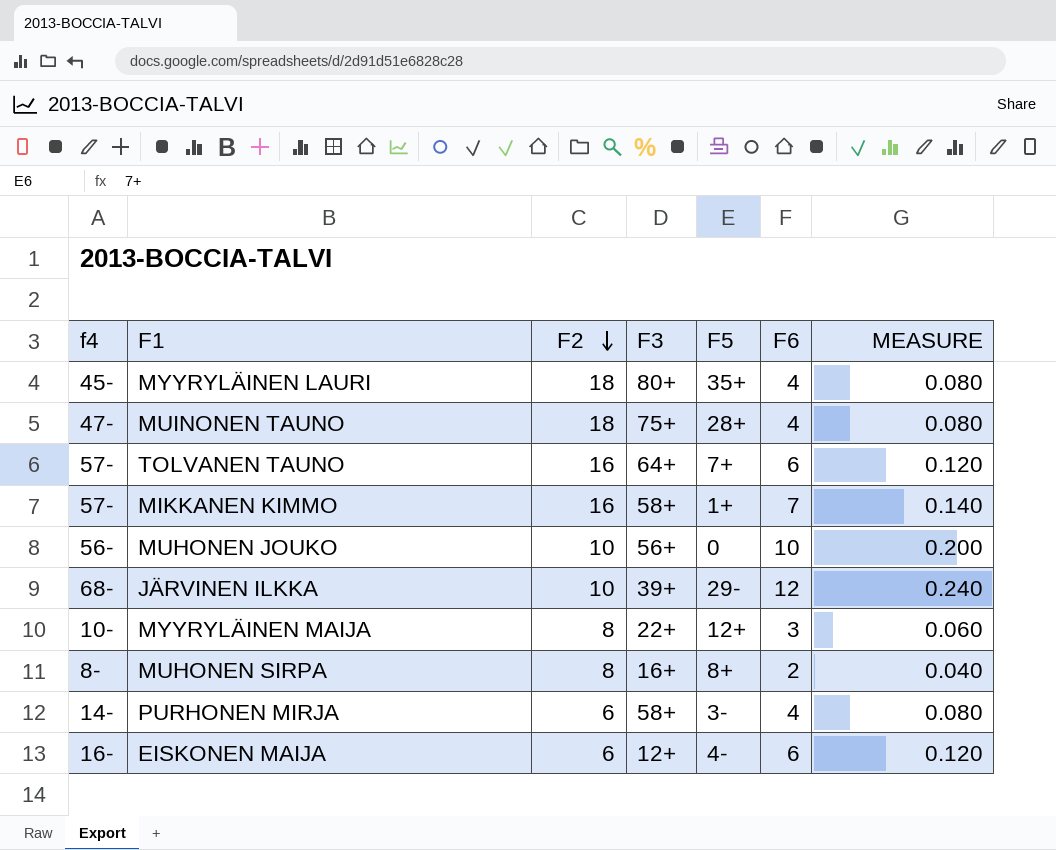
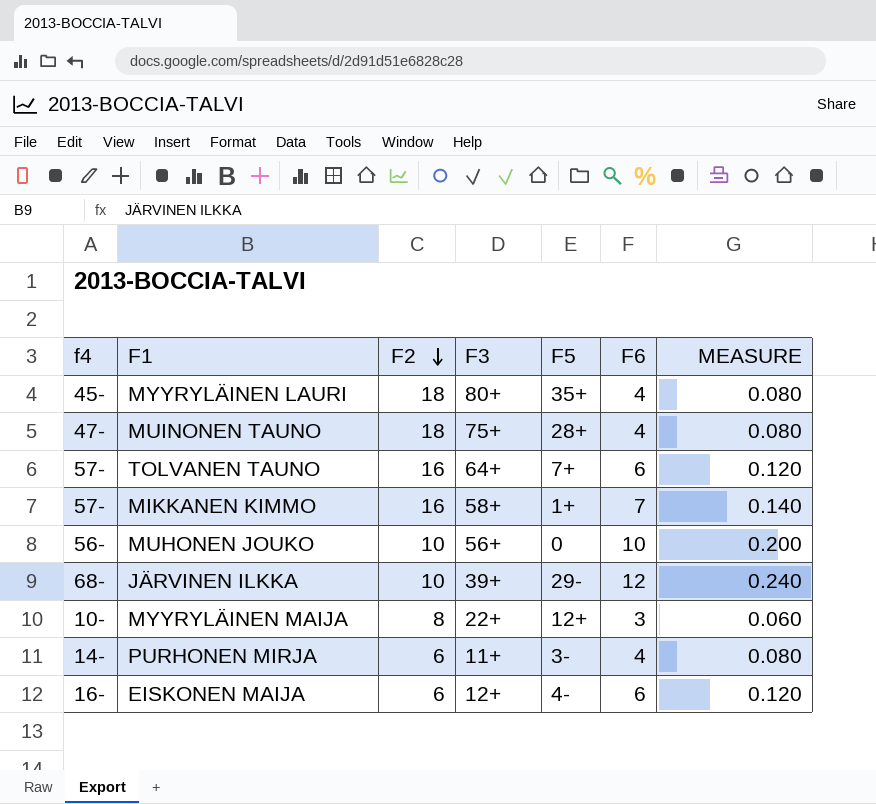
row MUHONEN SIRPA: 8- | 8 | 16+ | 8+ | 2 | 0.040 -> none
PURHONEN MIRJA | F3: 58+ -> 11+

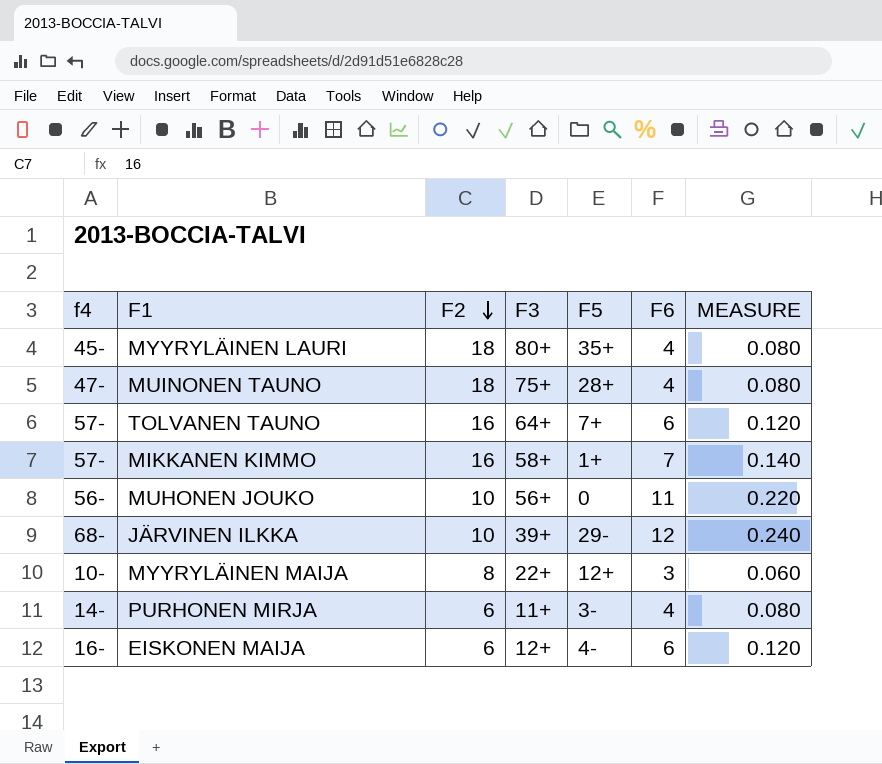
MUHONEN JOUKO | F6: 10 -> 11
MUHONEN JOUKO | MEASURE: 0.200 -> 0.220

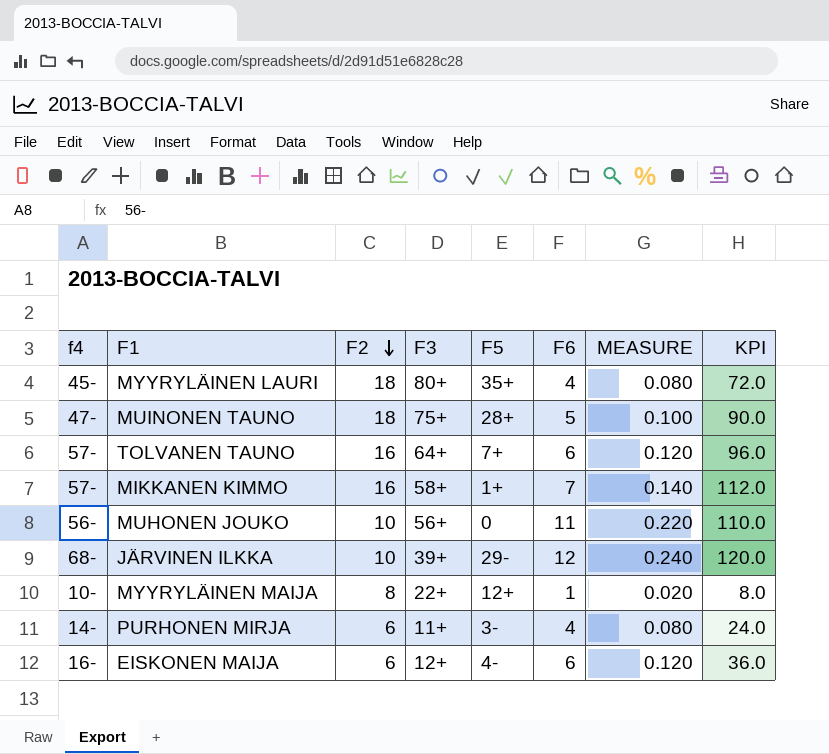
column KPI | formula: none -> [F2] * [F6]
MUINONEN TAUNO | F6: 4 -> 5
MUINONEN TAUNO | MEASURE: 0.080 -> 0.100
MYYRYLÄINEN MAIJA | F6: 3 -> 1
MYYRYLÄINEN MAIJA | MEASURE: 0.060 -> 0.020

